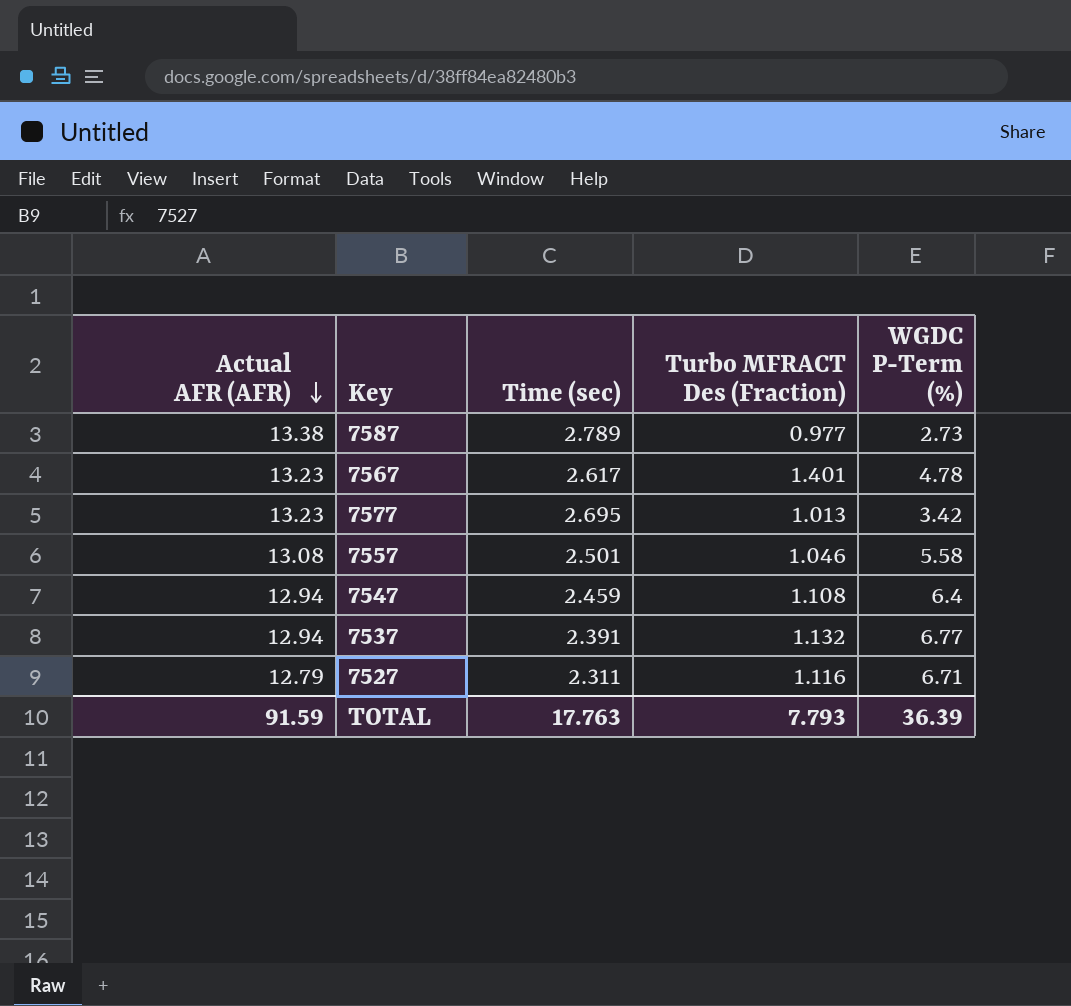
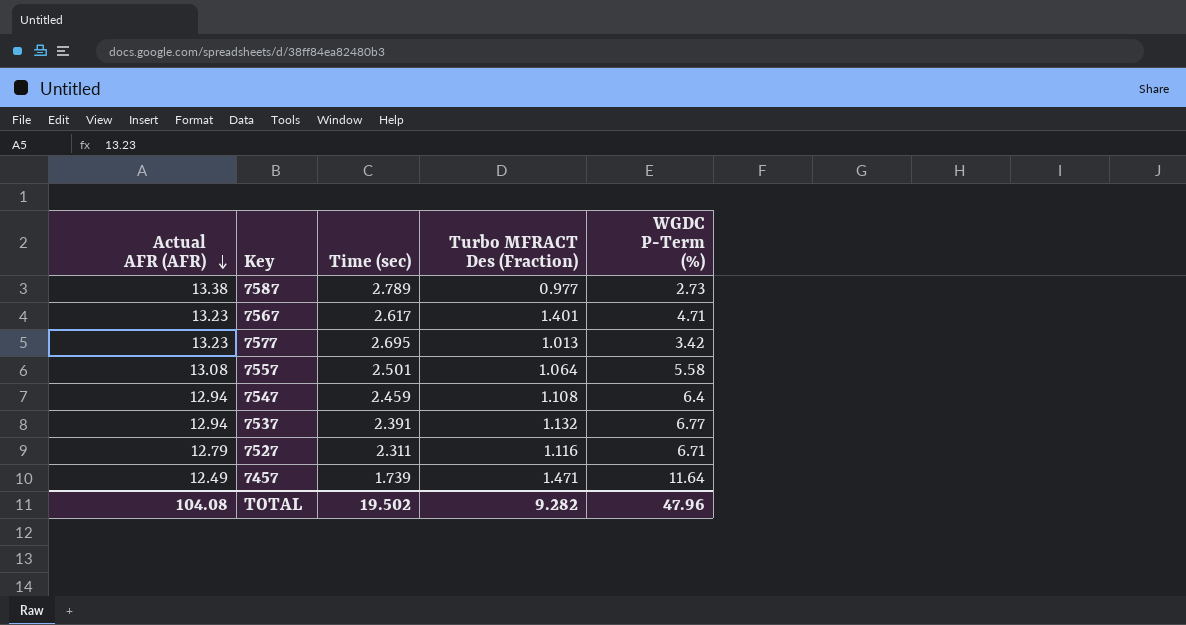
7567 | WGDC P-Term (%): 4.78 -> 4.71
7557 | Turbo MFRACT Des (Fraction): 1.046 -> 1.064
row 7457: none -> 12.49 | 1.739 | 1.471 | 11.64
TOTAL | Actual AFR (AFR): 91.59 -> 104.08
TOTAL | Time (sec): 17.763 -> 19.502
TOTAL | Turbo MFRACT Des (Fraction): 7.793 -> 9.282
TOTAL | WGDC P-Term (%): 36.39 -> 47.96

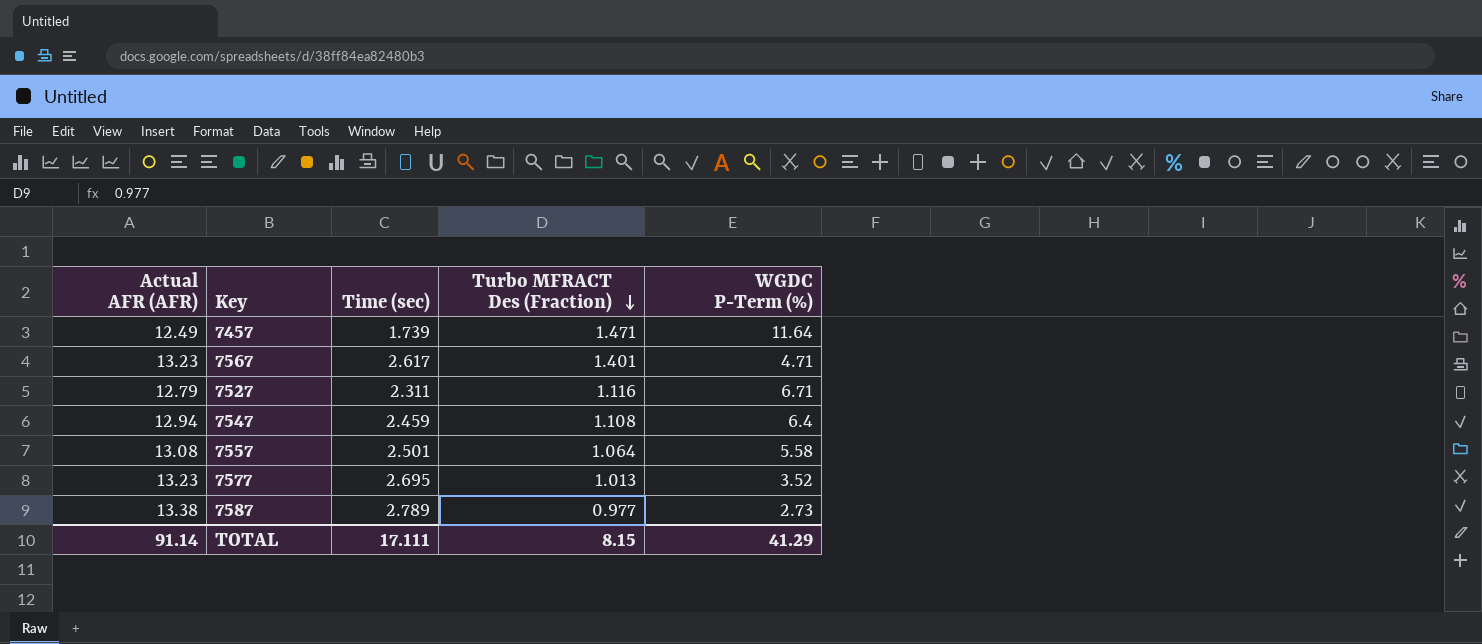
row order: Actual AFR (AFR) descending -> Turbo MFRACT Des (Fraction) descending
row 7537: 12.94 | 2.391 | 1.132 | 6.77 -> none
7577 | WGDC P-Term (%): 3.42 -> 3.52
TOTAL | Actual AFR (AFR): 104.08 -> 91.14
TOTAL | Time (sec): 19.502 -> 17.111
TOTAL | Turbo MFRACT Des (Fraction): 9.282 -> 8.15
TOTAL | WGDC P-Term (%): 47.96 -> 41.29

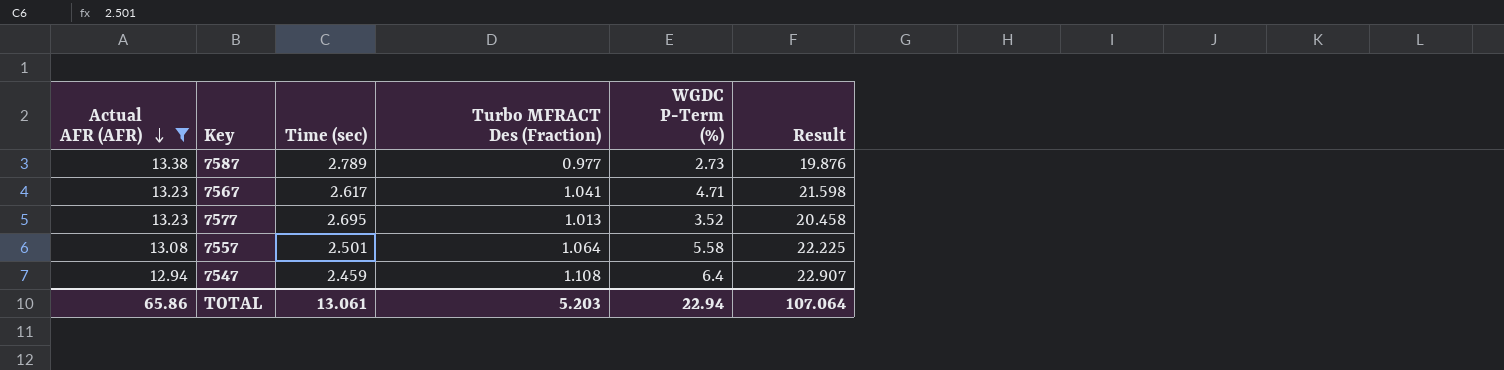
filter: none -> Actual AFR (AFR) >= 12.94
row order: Turbo MFRACT Des (Fraction) descending -> Actual AFR (AFR) descending
column Result | formula: none -> [Actual AFR (AFR)] + [Time (sec)] + [Turbo MFRACT Des (Fraction)] + [WGDC P-Term (%)]
7567 | Turbo MFRACT Des (Fraction): 1.401 -> 1.041
TOTAL | Actual AFR (AFR): 91.14 -> 65.86
TOTAL | Time (sec): 17.111 -> 13.061
TOTAL | Turbo MFRACT Des (Fraction): 8.15 -> 5.203
TOTAL | WGDC P-Term (%): 41.29 -> 22.94

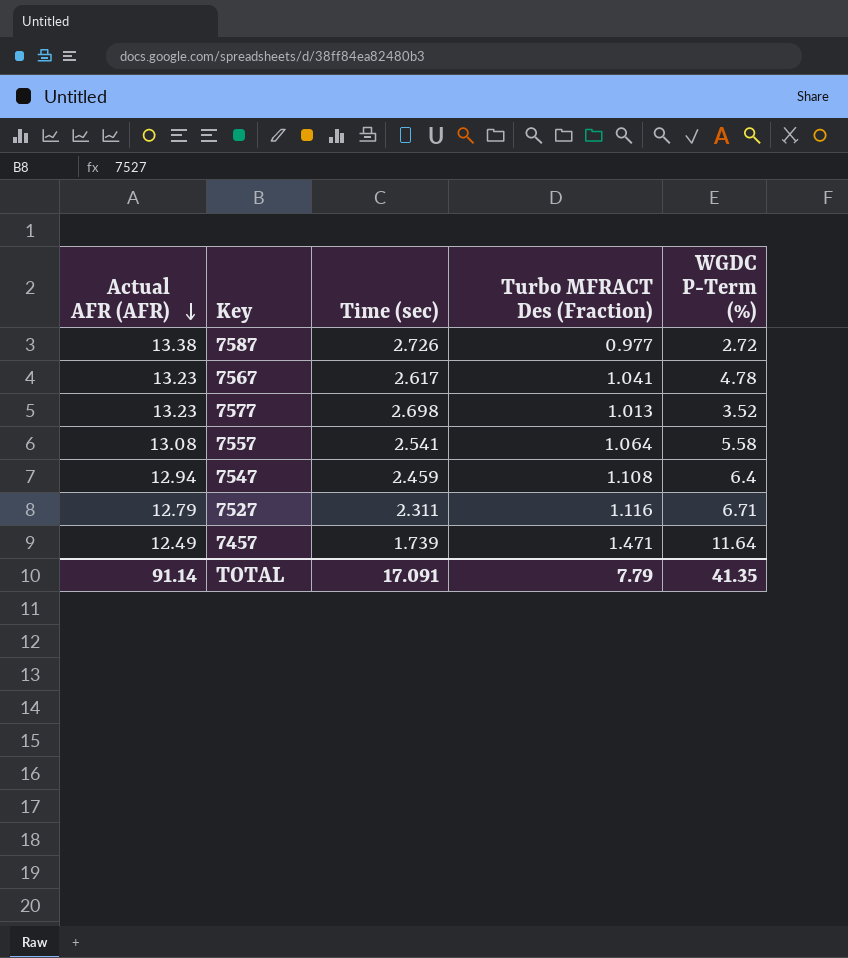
filter: Actual AFR (AFR) >= 12.94 -> none
column Result | formula: [Actual AFR (AFR)] + [Time (sec)] + [Turbo MFRACT Des (Fraction)] + [WGDC P-Term (%)] -> none
7587 | Time (sec): 2.789 -> 2.726
7587 | WGDC P-Term (%): 2.73 -> 2.72
7567 | WGDC P-Term (%): 4.71 -> 4.78
7577 | Time (sec): 2.695 -> 2.698
7557 | Time (sec): 2.501 -> 2.541
TOTAL | Actual AFR (AFR): 65.86 -> 91.14
TOTAL | Time (sec): 13.061 -> 17.091
TOTAL | Turbo MFRACT Des (Fraction): 5.203 -> 7.79
TOTAL | WGDC P-Term (%): 22.94 -> 41.35

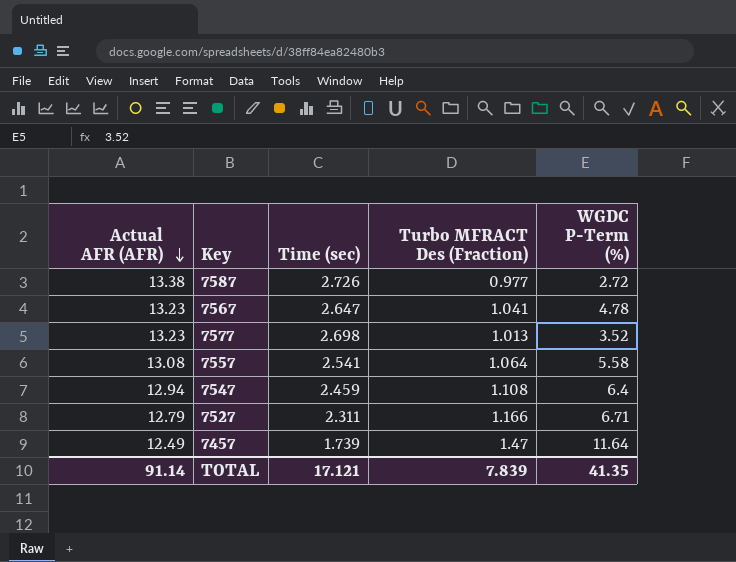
7567 | Time (sec): 2.617 -> 2.647
7527 | Turbo MFRACT Des (Fraction): 1.116 -> 1.166
7457 | Turbo MFRACT Des (Fraction): 1.471 -> 1.47
TOTAL | Time (sec): 17.091 -> 17.121
TOTAL | Turbo MFRACT Des (Fraction): 7.79 -> 7.839

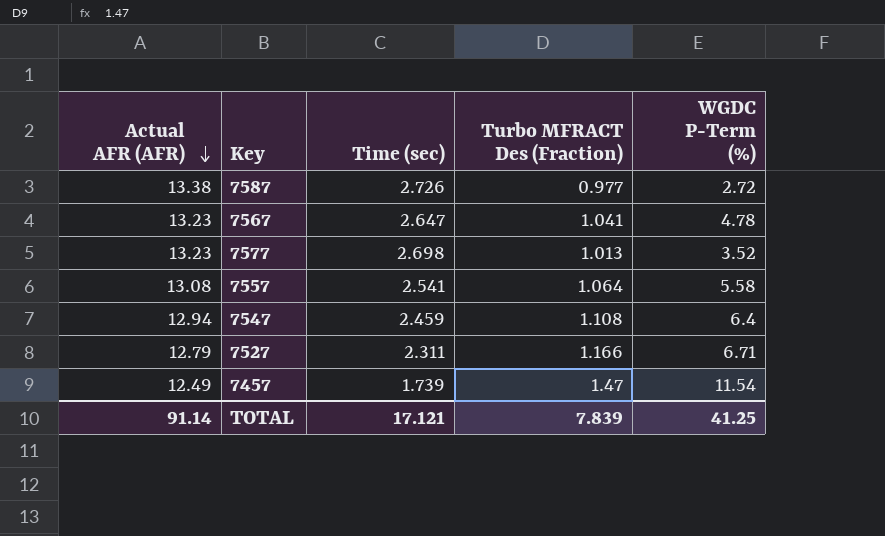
7457 | WGDC P-Term (%): 11.64 -> 11.54
TOTAL | WGDC P-Term (%): 41.35 -> 41.25

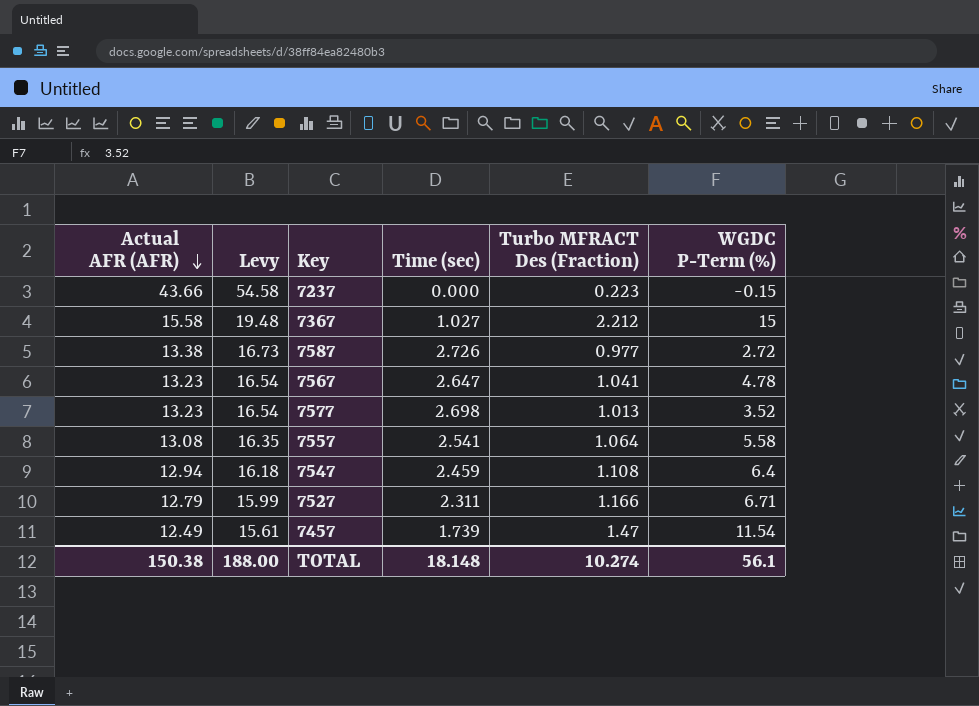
column Levy | formula: none -> [Actual AFR (AFR)] * 1.25
row 7237: none -> 43.66 | 54.58 | 0.000 | 0.223 | -0.15
row 7367: none -> 15.58 | 19.48 | 1.027 | 2.212 | 15
TOTAL | Actual AFR (AFR): 91.14 -> 150.38
TOTAL | Time (sec): 17.121 -> 18.148
TOTAL | Turbo MFRACT Des (Fraction): 7.839 -> 10.274
TOTAL | WGDC P-Term (%): 41.25 -> 56.1

